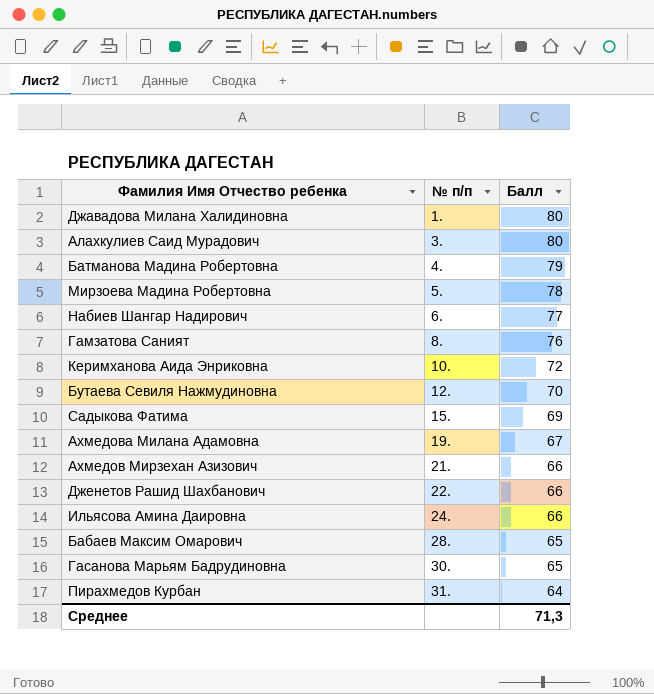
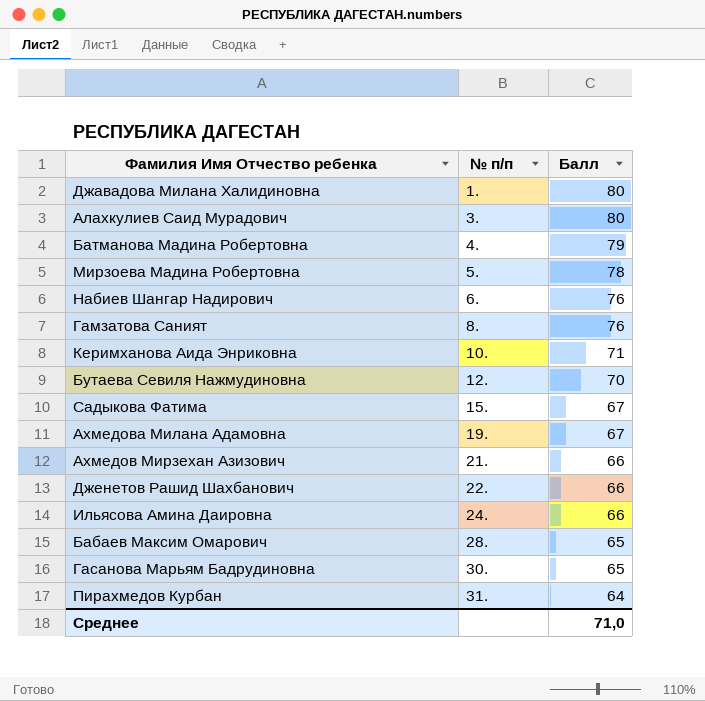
Набиев Шангар Надирович | Балл: 77 -> 76
Керимханова Аида Энриковна | Балл: 72 -> 71
Садыкова Фатима | Балл: 69 -> 67
Среднее | Балл: 71,3 -> 71,0

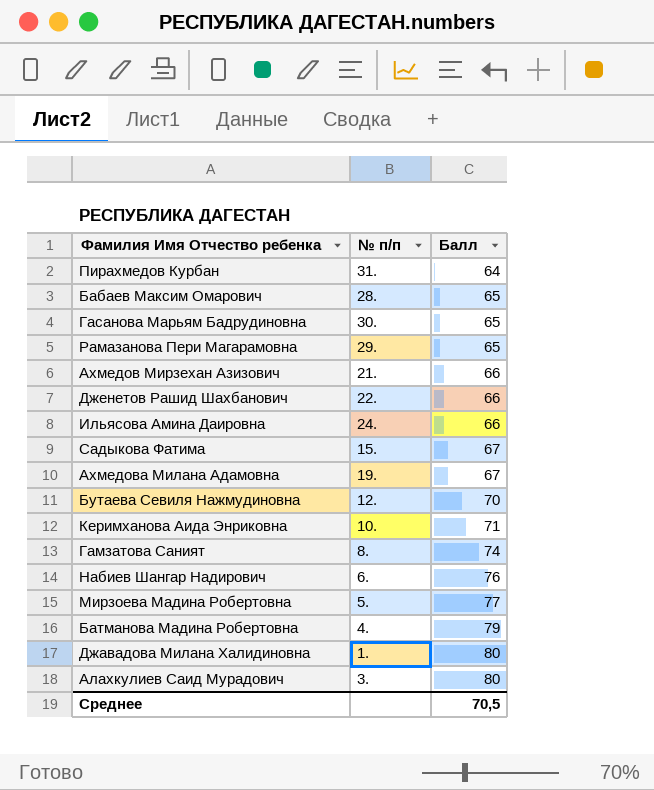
row order: № п/п ascending -> Балл ascending
row Рамазанова Пери Магарамовна: none -> 29. | 65
Гамзатова Саният | Балл: 76 -> 74
Мирзоева Мадина Робертовна | Балл: 78 -> 77
Среднее | Балл: 71,0 -> 70,5

